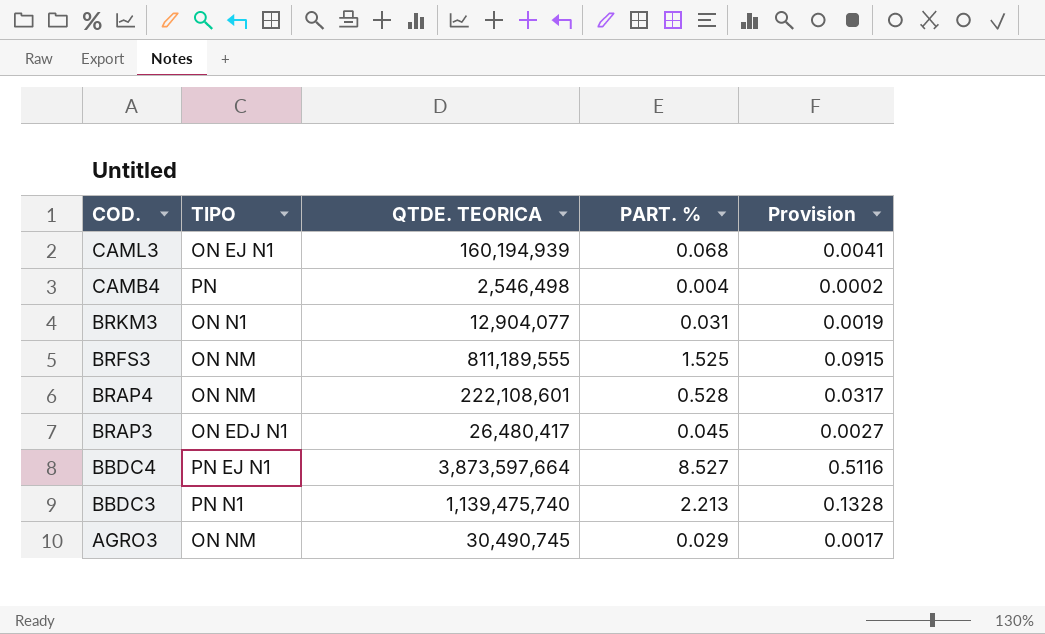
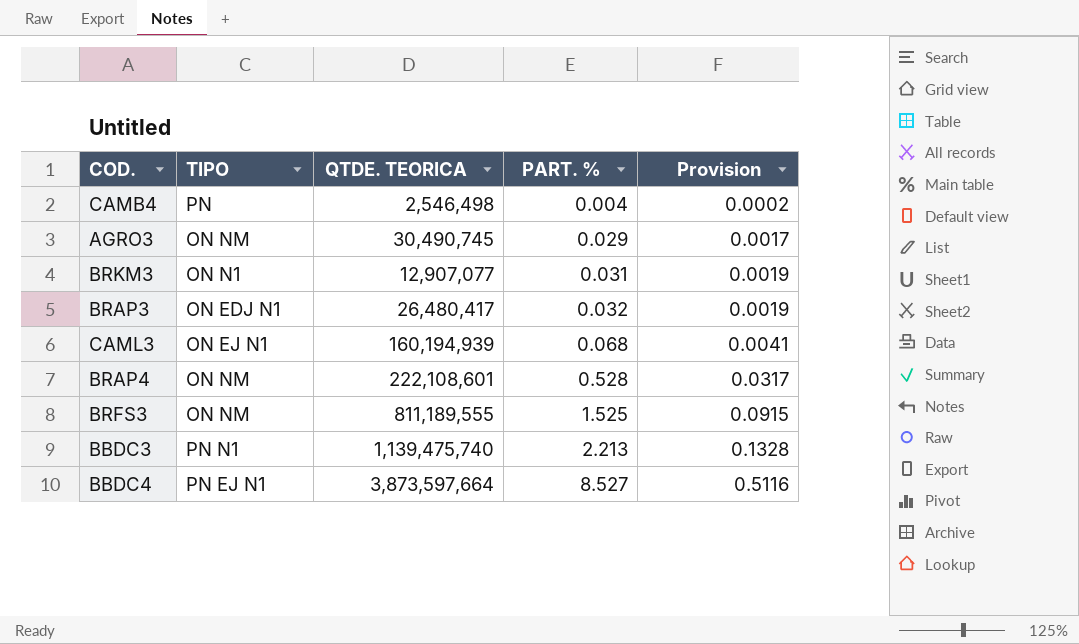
row order: COD. descending -> PART. % ascending
BRKM3 | QTDE. TEORICA: 12,904,077 -> 12,907,077
BRAP3 | PART. %: 0.045 -> 0.032
BRAP3 | Provision: 0.0027 -> 0.0019

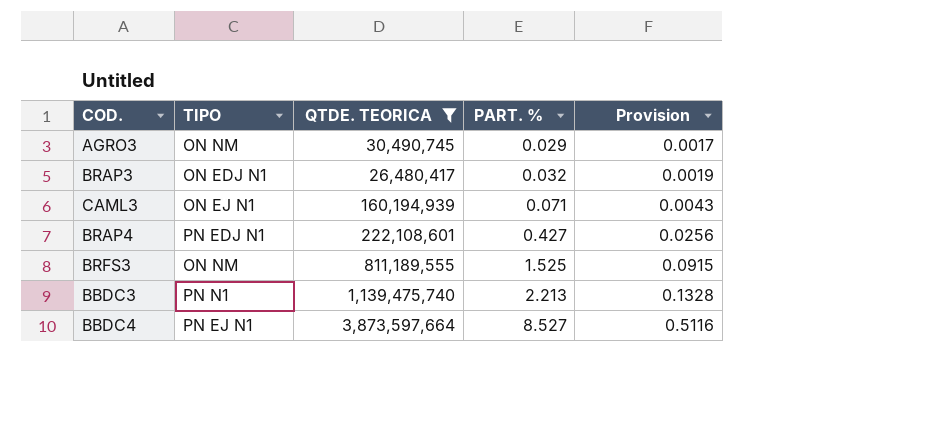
filter: none -> QTDE. TEORICA >= 26,480,417
CAML3 | PART. %: 0.068 -> 0.071
CAML3 | Provision: 0.0041 -> 0.0043
BRAP4 | TIPO: ON NM -> PN EDJ N1
BRAP4 | PART. %: 0.528 -> 0.427
BRAP4 | Provision: 0.0317 -> 0.0256

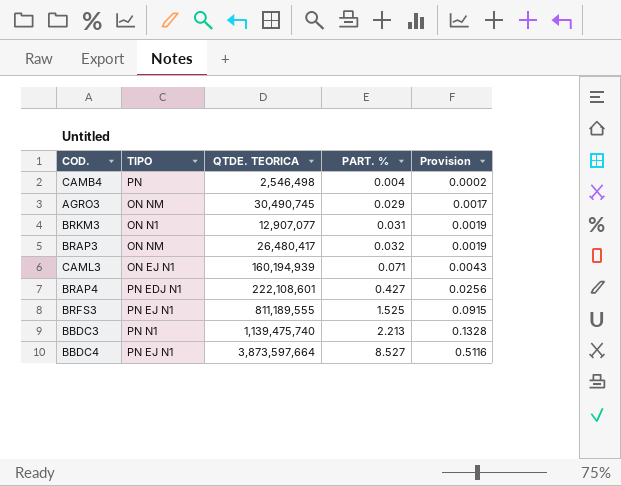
filter: QTDE. TEORICA >= 26,480,417 -> none
BRAP3 | TIPO: ON EDJ N1 -> ON NM
BRFS3 | TIPO: ON NM -> PN EJ N1

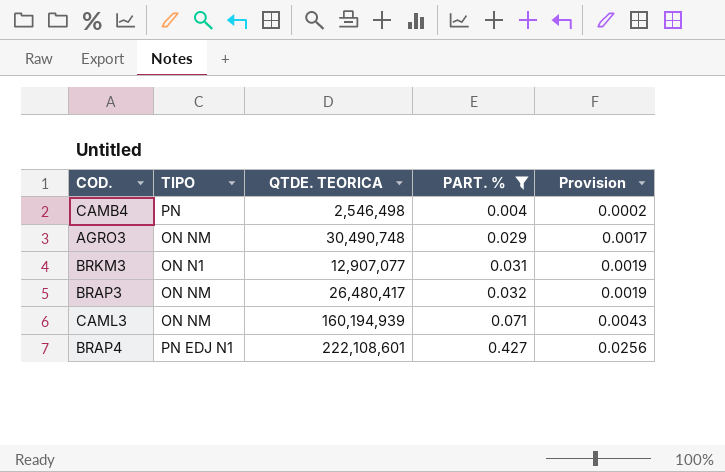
filter: none -> PART. % <= 0.427
AGRO3 | QTDE. TEORICA: 30,490,745 -> 30,490,748
CAML3 | TIPO: ON EJ N1 -> ON NM

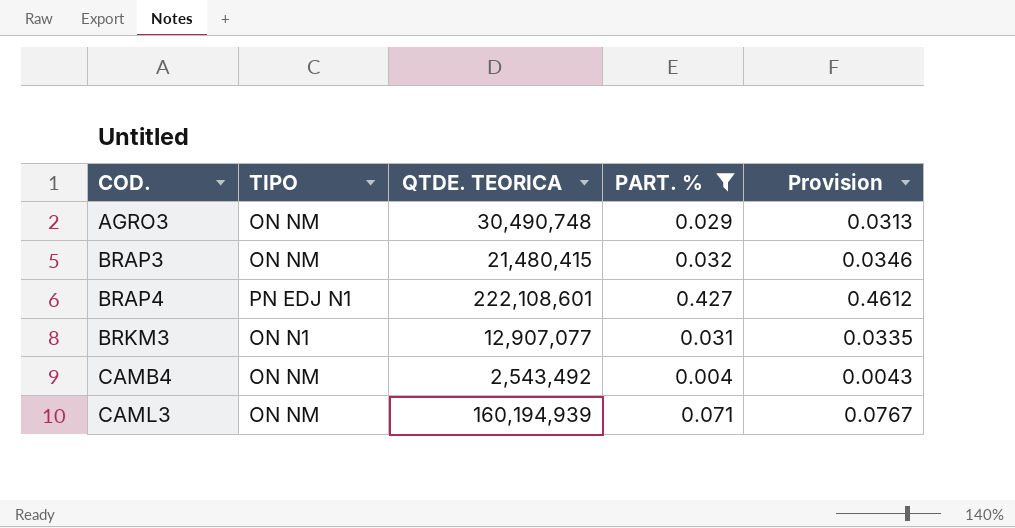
row order: PART. % ascending -> COD. ascending
column Provision | formula: [PART. %] * 0.06 -> [PART. %] * 1.08
BRAP3 | QTDE. TEORICA: 26,480,417 -> 21,480,415
CAMB4 | TIPO: PN -> ON NM
CAMB4 | QTDE. TEORICA: 2,546,498 -> 2,543,492

